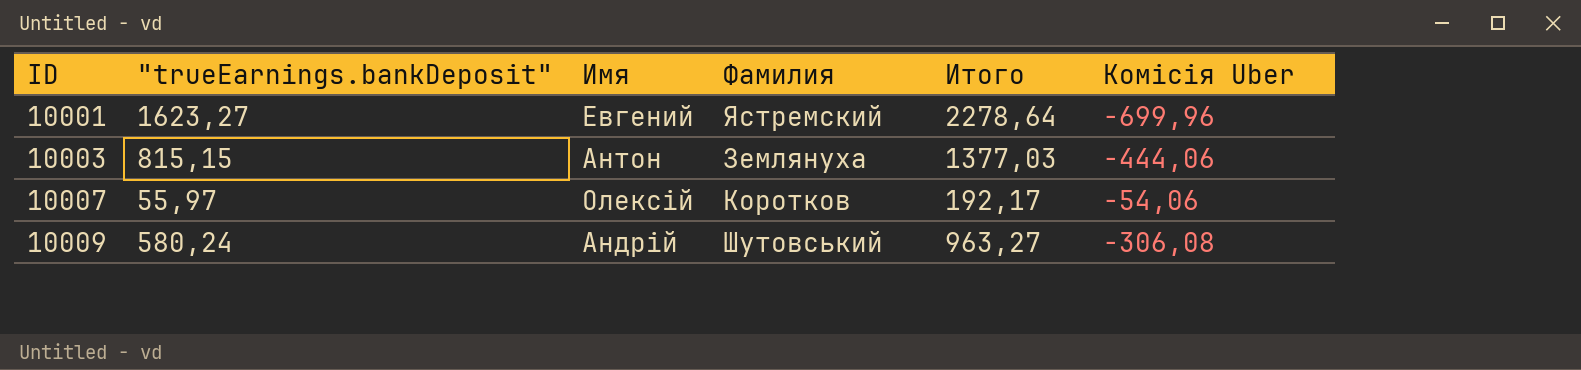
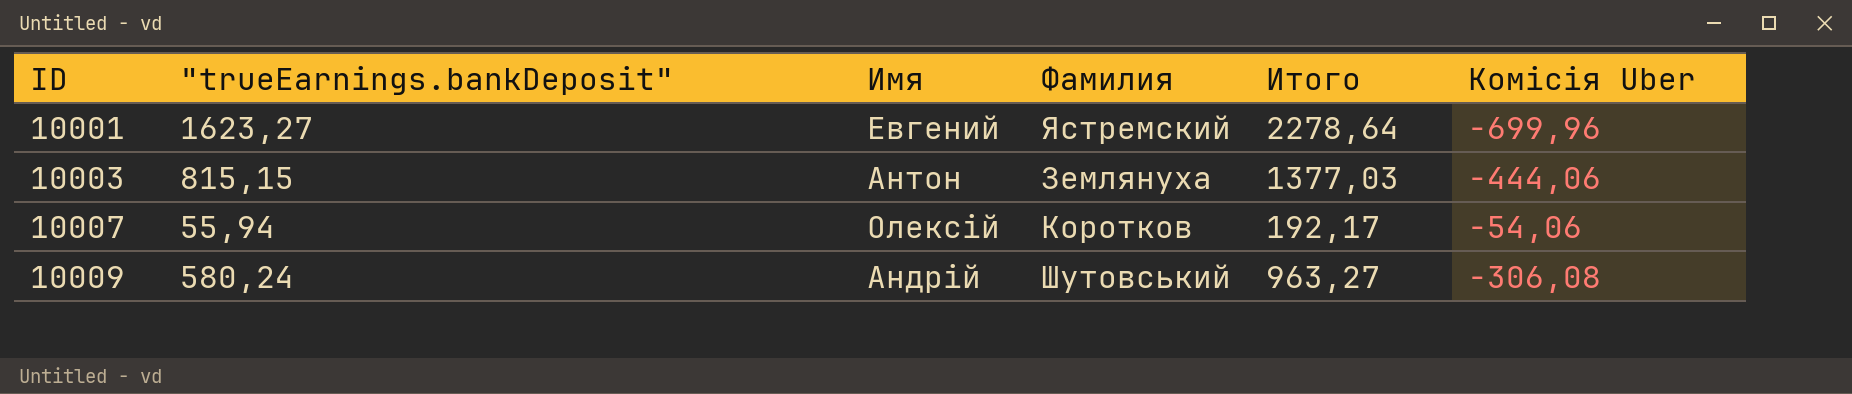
10007 | "trueEarnings.bankDeposit": 55,97 -> 55,94

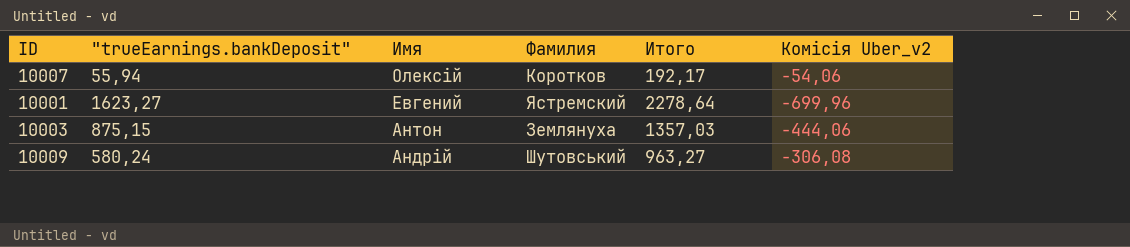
row order: ID ascending -> Имя descending
column name: Комісія Uber -> Комісія Uber_v2
10003 | "trueEarnings.bankDeposit": 815,15 -> 875,15
10003 | Итого: 1377,03 -> 1357,03

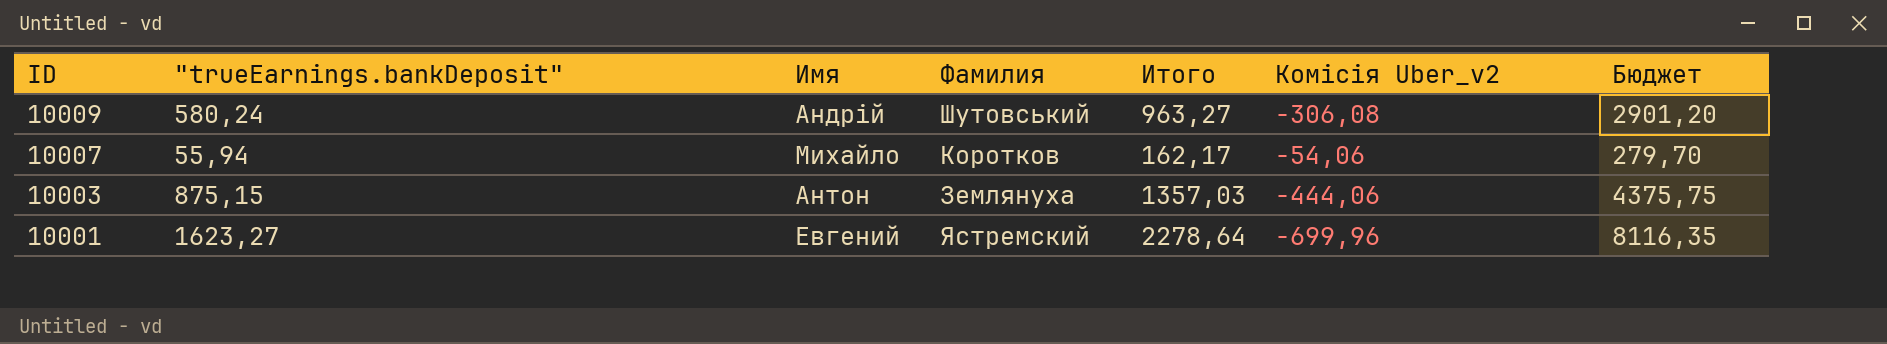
row order: Имя descending -> ID descending
column Бюджет | formula: none -> ["trueEarnings.bankDeposit"] * 5
10007 | Имя: Олексій -> Михайло
10007 | Итого: 192,17 -> 162,17

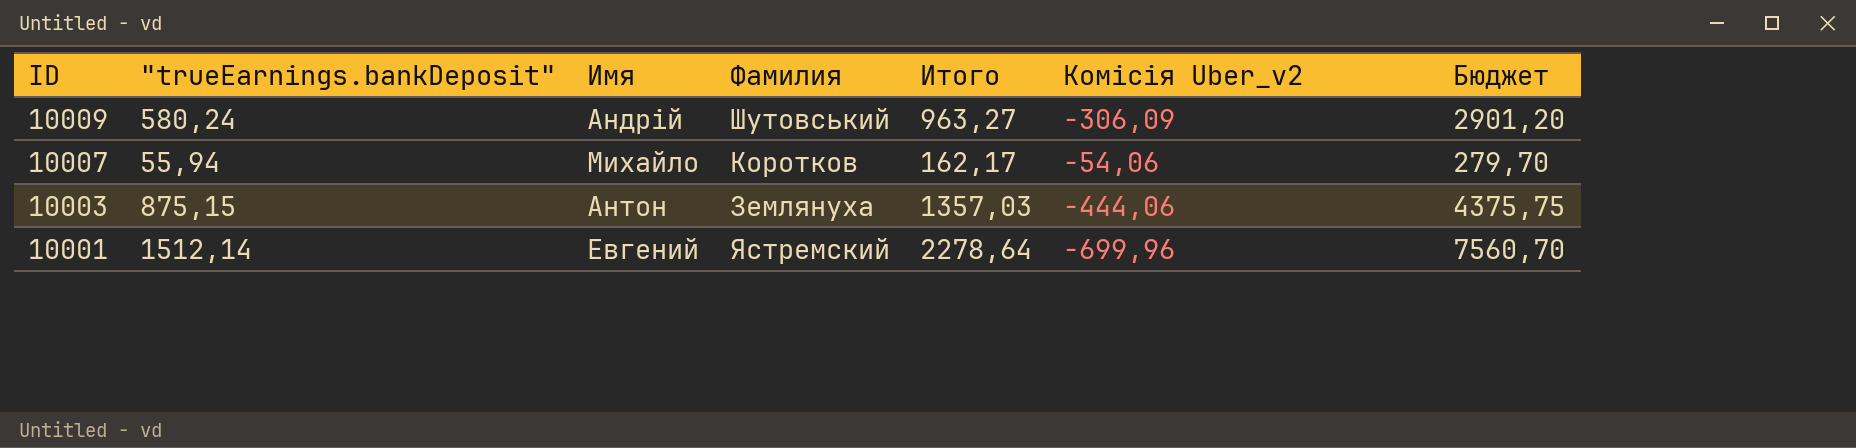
10009 | Комісія Uber_v2: -306,08 -> -306,09
10001 | "trueEarnings.bankDeposit": 1623,27 -> 1512,14
10001 | Бюджет: 8116,35 -> 7560,70

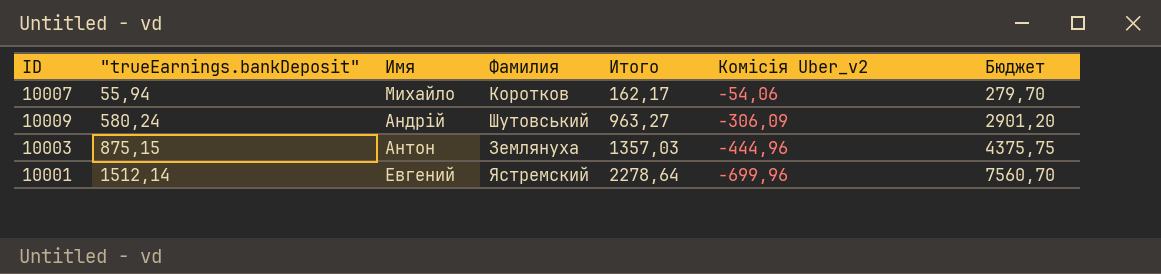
row order: ID descending -> "trueEarnings.bankDeposit" ascending
10003 | Комісія Uber_v2: -444,06 -> -444,96

